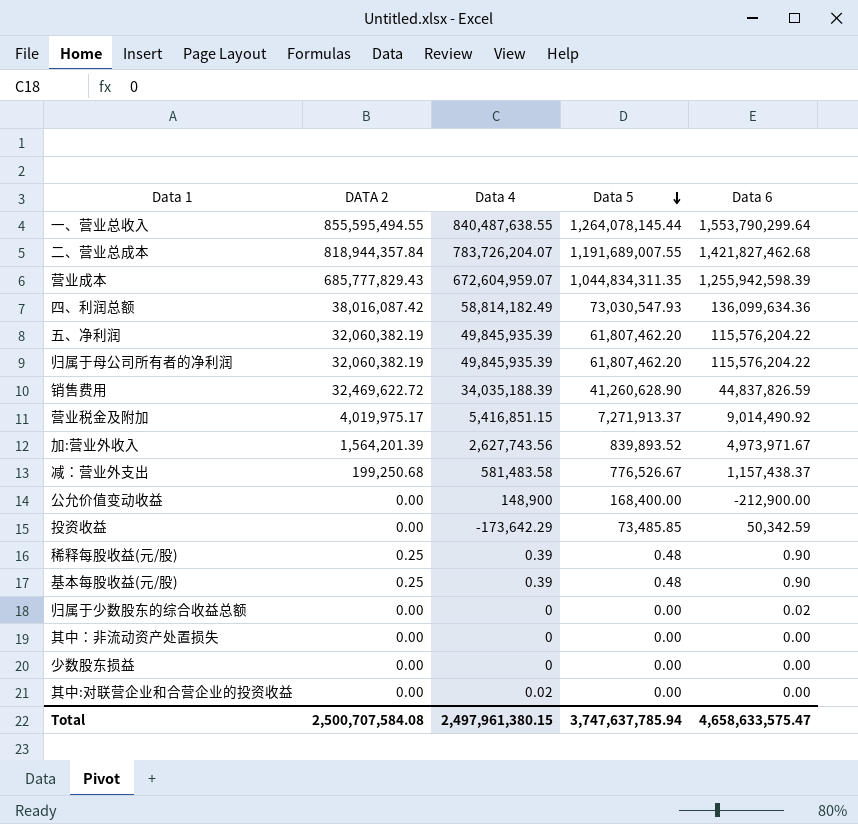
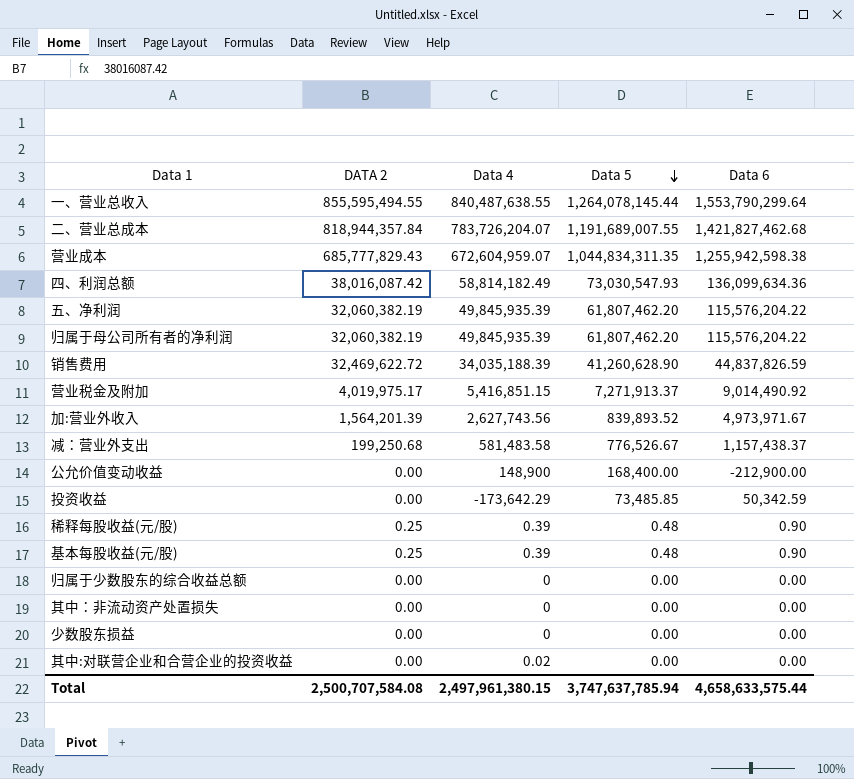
营业成本 | Data 6: 1,255,942,598.39 -> 1,255,942,598.38
归属于少数股东的综合收益总额 | Data 6: 0.02 -> 0.00
Total | Data 6: 4,658,633,575.47 -> 4,658,633,575.44

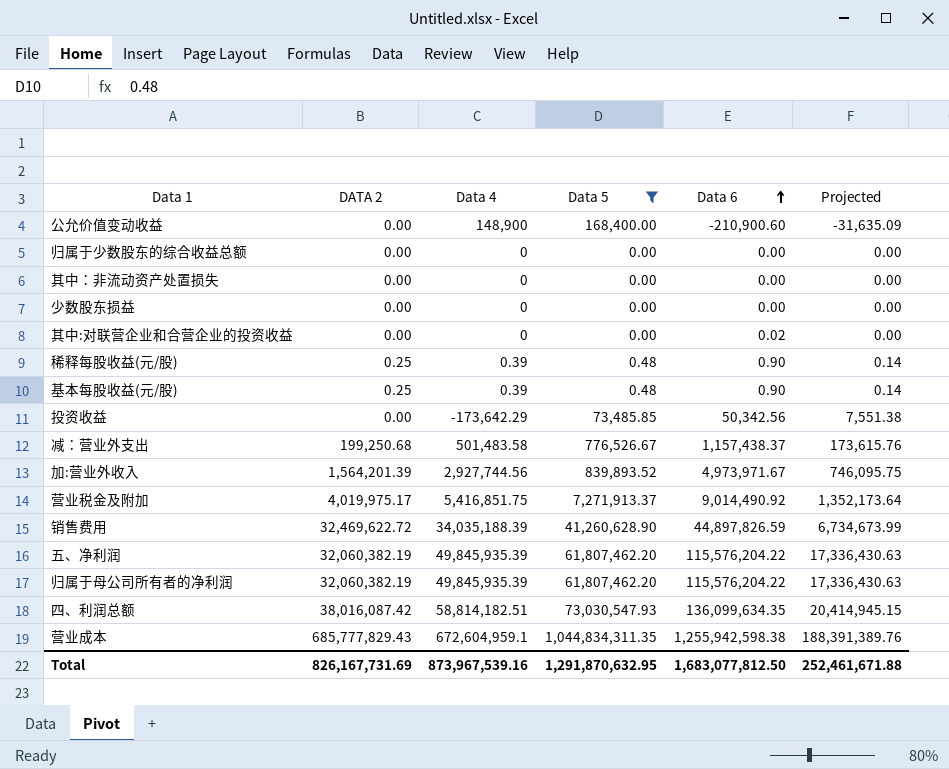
filter: none -> Data 5 <= 1,044,834,311.35
row order: Data 5 descending -> Data 6 ascending
column Projected | formula: none -> [Data 6] * 0.15
公允价值变动收益 | Data 6: -212,900.00 -> -210,900.60
其中:对联营企业和合营企业的投资收益 | Data 4: 0.02 -> 0
其中:对联营企业和合营企业的投资收益 | Data 6: 0.00 -> 0.02
投资收益 | Data 6: 50,342.59 -> 50,342.56
减：营业外支出 | Data 4: 581,483.58 -> 501,483.58
加:营业外收入 | Data 4: 2,627,743.56 -> 2,927,744.56
营业税金及附加 | Data 4: 5,416,851.15 -> 5,416,851.75
销售费用 | Data 6: 44,837,826.59 -> 44,897,826.59
四、利润总额 | Data 4: 58,814,182.49 -> 58,814,182.51
四、利润总额 | Data 6: 136,099,634.36 -> 136,099,634.35
营业成本 | Data 4: 672,604,959.07 -> 672,604,959.1
Total | DATA 2: 2,500,707,584.08 -> 826,167,731.69
Total | Data 4: 2,497,961,380.15 -> 873,967,539.16
Total | Data 5: 3,747,637,785.94 -> 1,291,870,632.95
Total | Data 6: 4,658,633,575.44 -> 1,683,077,812.50

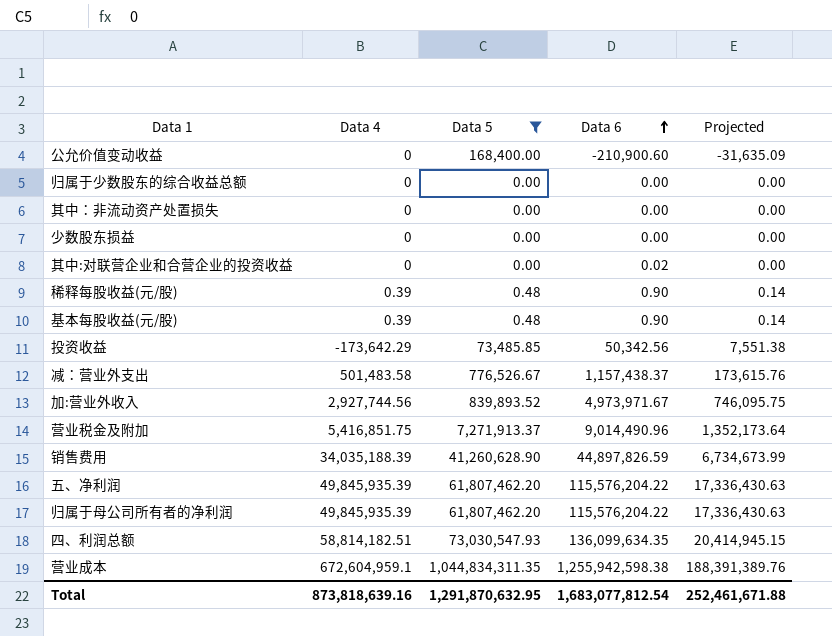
column DATA 2 | position: 2 -> none
公允价值变动收益 | Data 4: 148,900 -> 0
营业税金及附加 | Data 6: 9,014,490.92 -> 9,014,490.96
Total | Data 4: 873,967,539.16 -> 873,818,639.16
Total | Data 6: 1,683,077,812.50 -> 1,683,077,812.54

